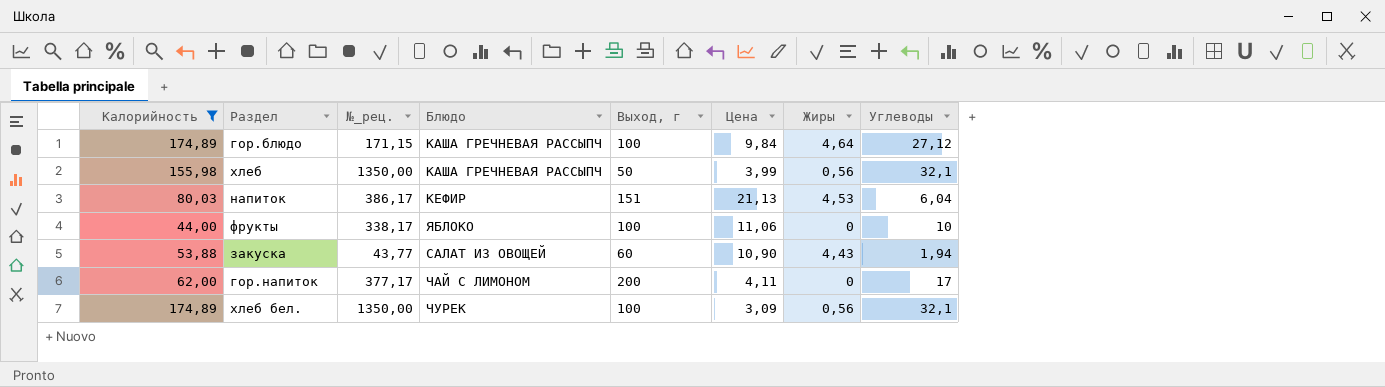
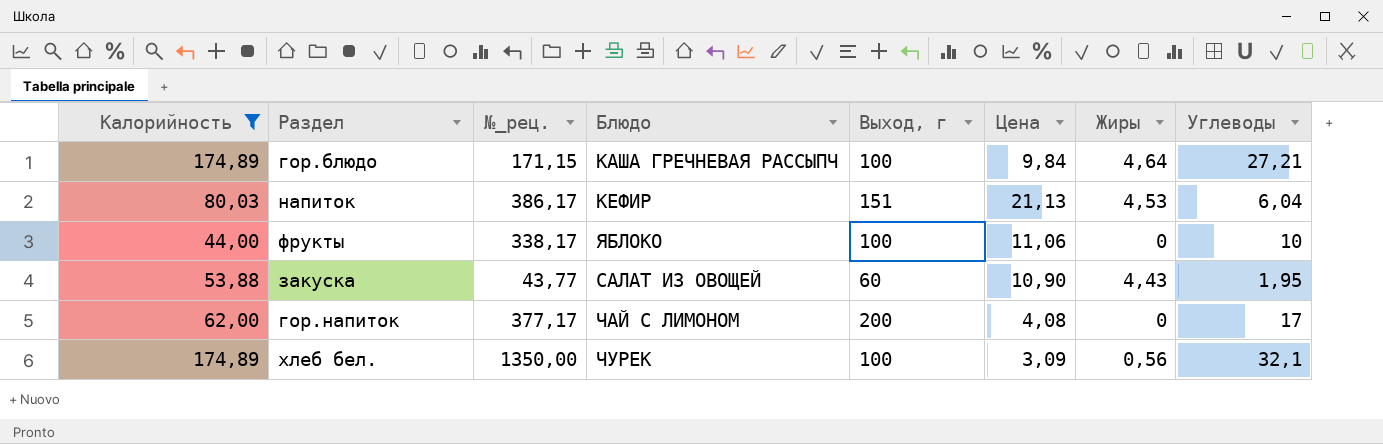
row хлеб: 155,98 | 1350,00 | КАША ГРЕЧНЕВАЯ РАССЫПЧ | 50 | 3,99 | 0,56 | 32,1 -> none
гор.блюдо | Углеводы: 27,12 -> 27,21
закуска | Углеводы: 1,94 -> 1,95
гор.напиток | Цена: 4,11 -> 4,08

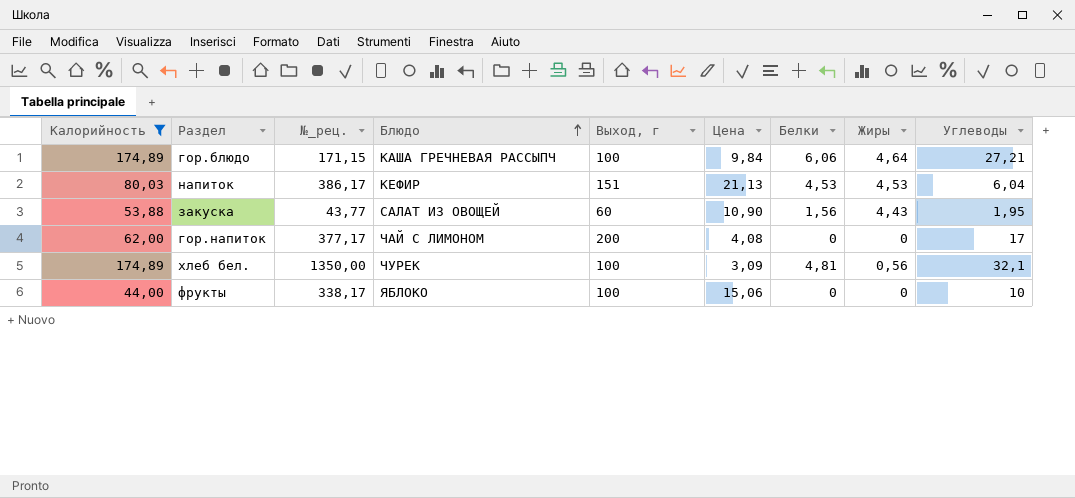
row order: none -> Блюдо ascending
column Белки | position: none -> 7
фрукты | Цена: 11,06 -> 15,06

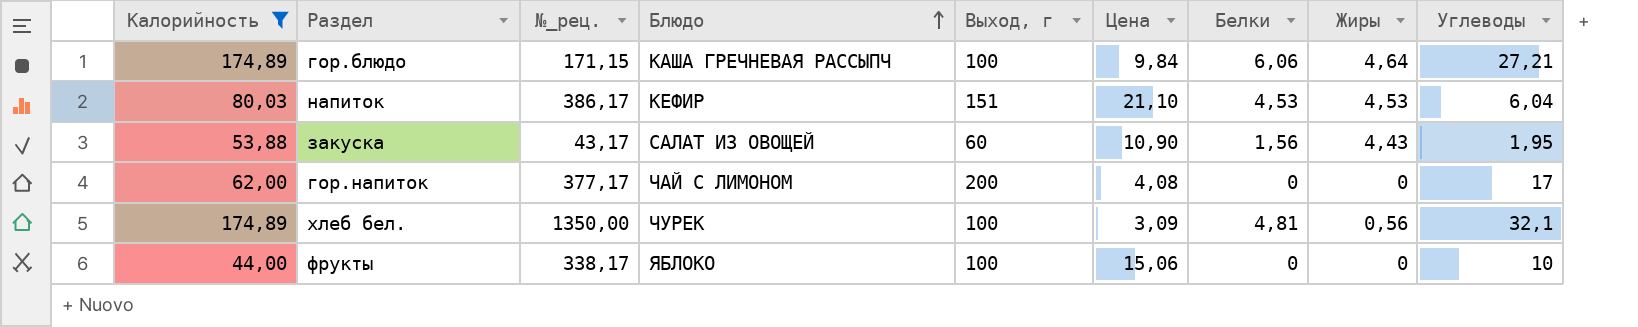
напиток | Цена: 21,13 -> 21,10
закуска | №_рец.: 43,77 -> 43,17

